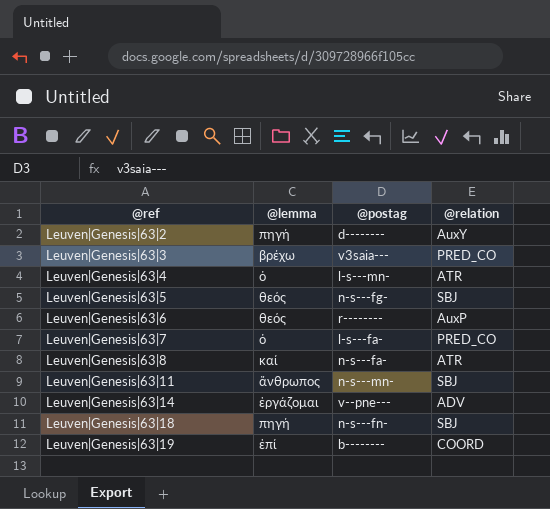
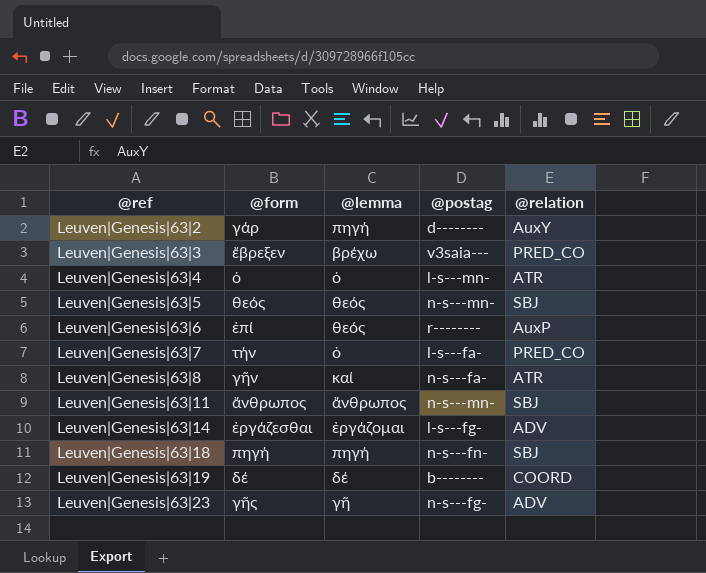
column @form | position: none -> 2
Leuven|Genesis|63|5 | @postag: n-s---fg- -> n-s---mn-
Leuven|Genesis|63|14 | @postag: v--pne--- -> l-s---fg-
Leuven|Genesis|63|19 | @lemma: ἐπί -> δέ
row Leuven|Genesis|63|23: none -> γῆς | γῆ | n-s---fg- | ADV

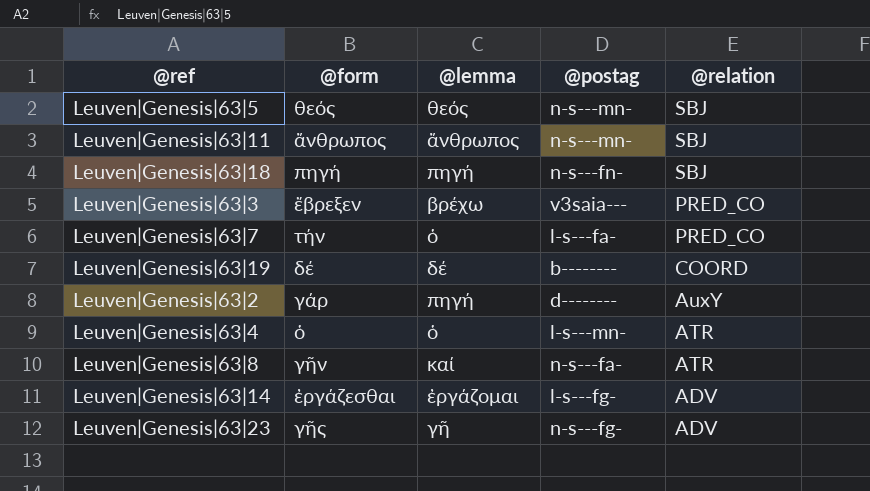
row order: @ref ascending -> @relation descending
row Leuven|Genesis|63|6: ἐπί | θεός | r-------- | AuxP -> none

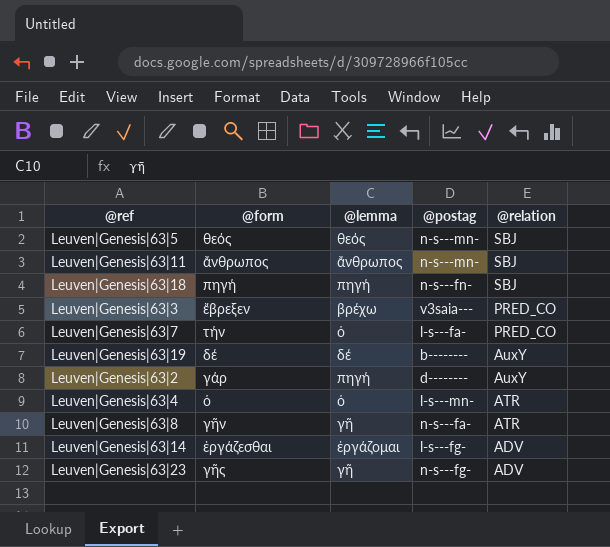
Leuven|Genesis|63|19 | @relation: COORD -> AuxY
Leuven|Genesis|63|8 | @lemma: καί -> γῆ

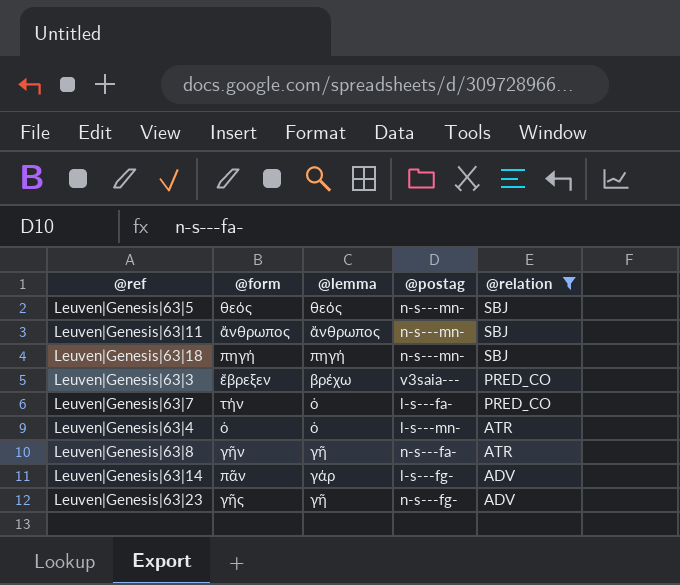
filter: none -> @relation != AuxY
Leuven|Genesis|63|18 | @postag: n-s---fn- -> n-s---mn-
Leuven|Genesis|63|14 | @form: ἐργάζεσθαι -> πᾶν
Leuven|Genesis|63|14 | @lemma: ἐργάζομαι -> γάρ

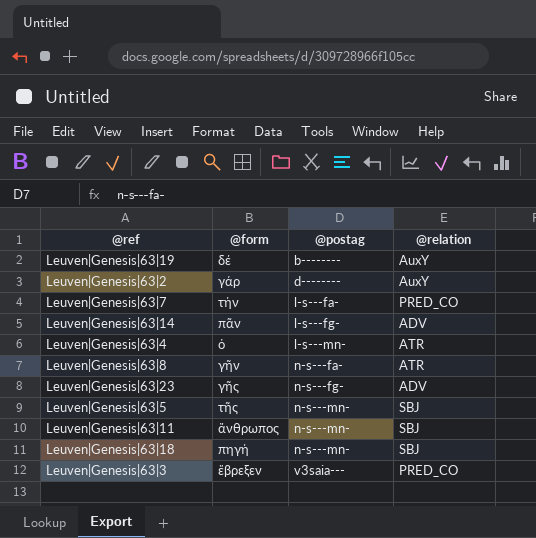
filter: @relation != AuxY -> none
row order: @relation descending -> @postag ascending
column @lemma | position: 3 -> none
Leuven|Genesis|63|5 | @form: θεός -> τῆς

